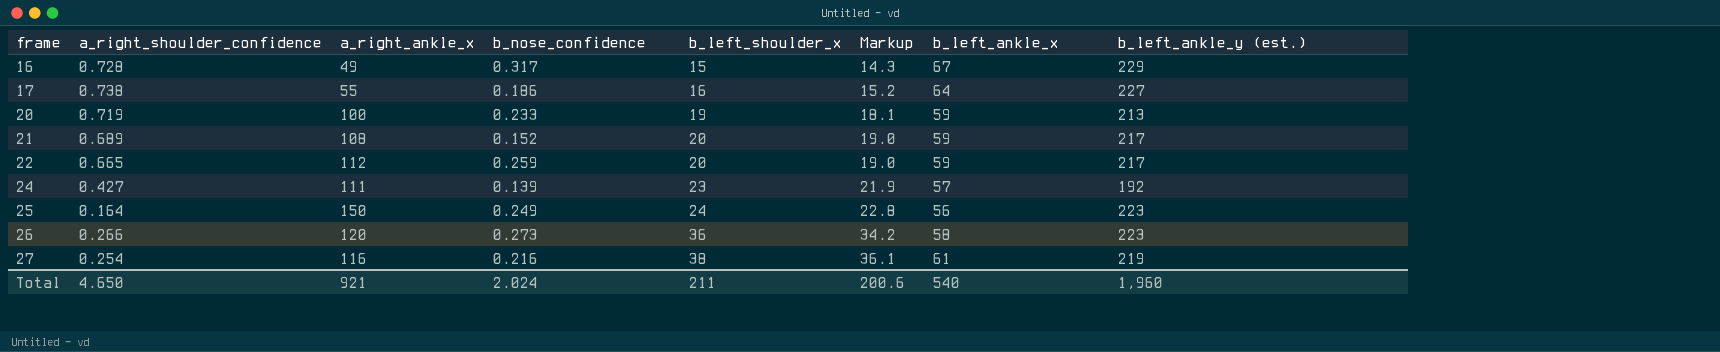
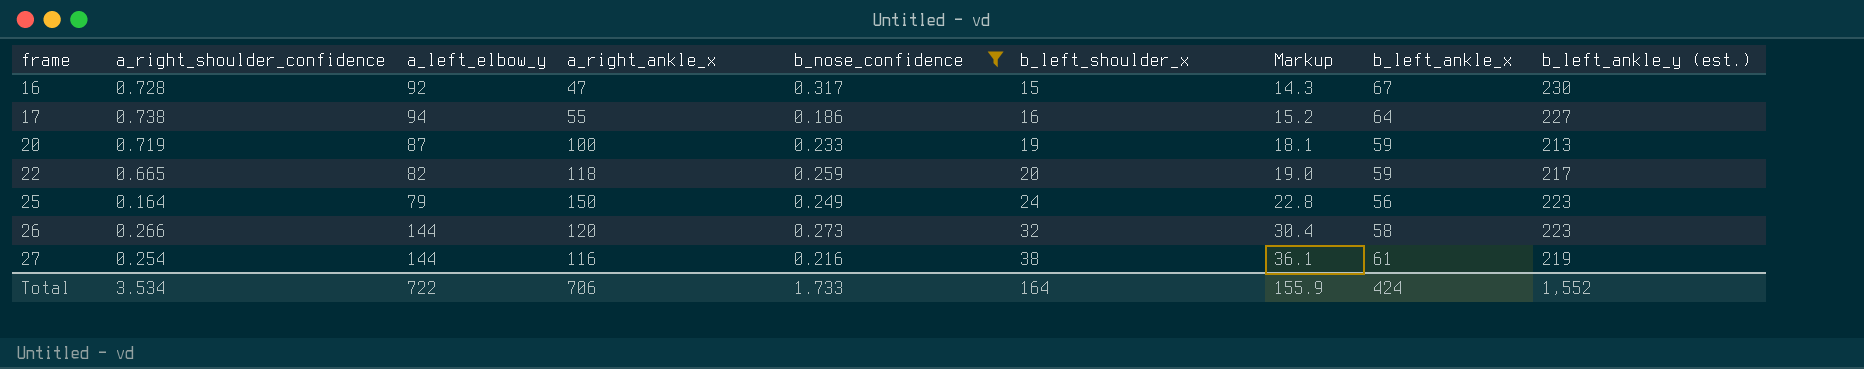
filter: none -> b_nose_confidence >= 0.186
column a_left_elbow_y | position: none -> 3
16 | a_right_ankle_x: 49 -> 47
16 | b_left_ankle_y (est.): 229 -> 230
22 | a_right_ankle_x: 112 -> 118
26 | b_left_shoulder_x: 36 -> 32
26 | Markup: 34.2 -> 30.4
Total | a_right_shoulder_confidence: 4.650 -> 3.534
Total | a_right_ankle_x: 921 -> 706
Total | b_nose_confidence: 2.024 -> 1.733
Total | b_left_shoulder_x: 211 -> 164
Total | Markup: 200.6 -> 155.9
Total | b_left_ankle_x: 540 -> 424
Total | b_left_ankle_y (est.): 1,960 -> 1,552

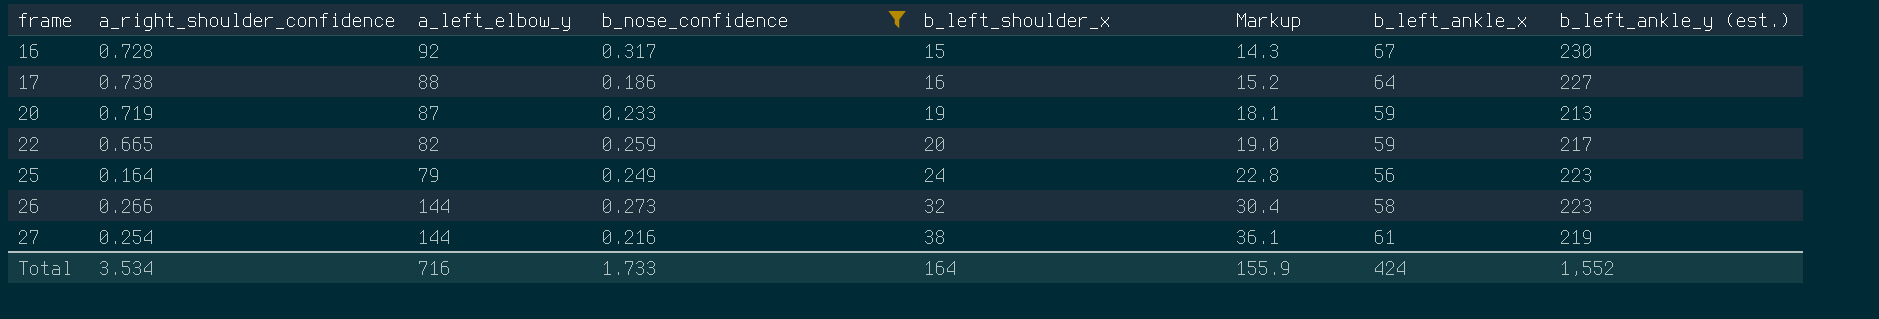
column a_right_ankle_x | position: 4 -> none
17 | a_left_elbow_y: 94 -> 88
Total | a_left_elbow_y: 722 -> 716

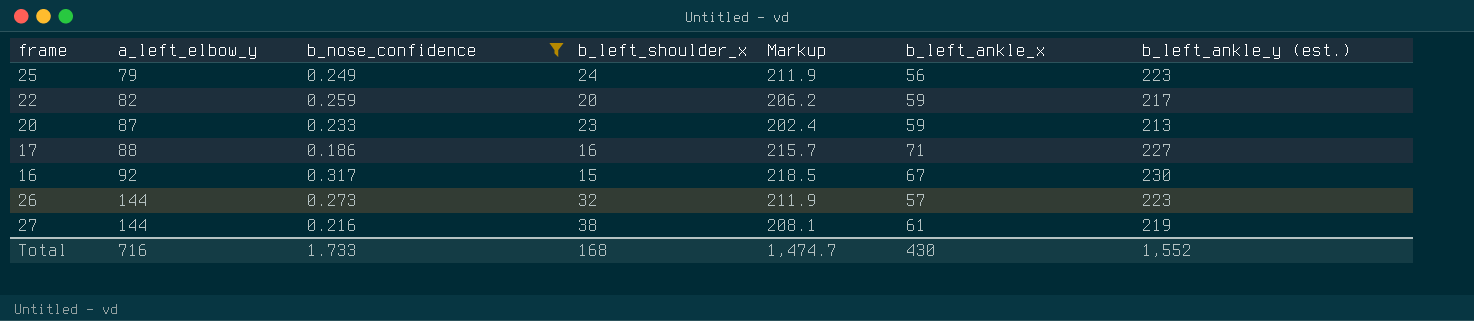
row order: frame ascending -> a_left_elbow_y ascending
column a_right_shoulder_confidence | position: 2 -> none
column Markup | formula: [b_left_shoulder_x] * 0.95 -> [b_left_ankle_y (est.)] * 0.95
20 | b_left_shoulder_x: 19 -> 23
17 | b_left_ankle_x: 64 -> 71
26 | b_left_ankle_x: 58 -> 57
Total | b_left_shoulder_x: 164 -> 168
Total | Markup: 155.9 -> 1,474.7
Total | b_left_ankle_x: 424 -> 430

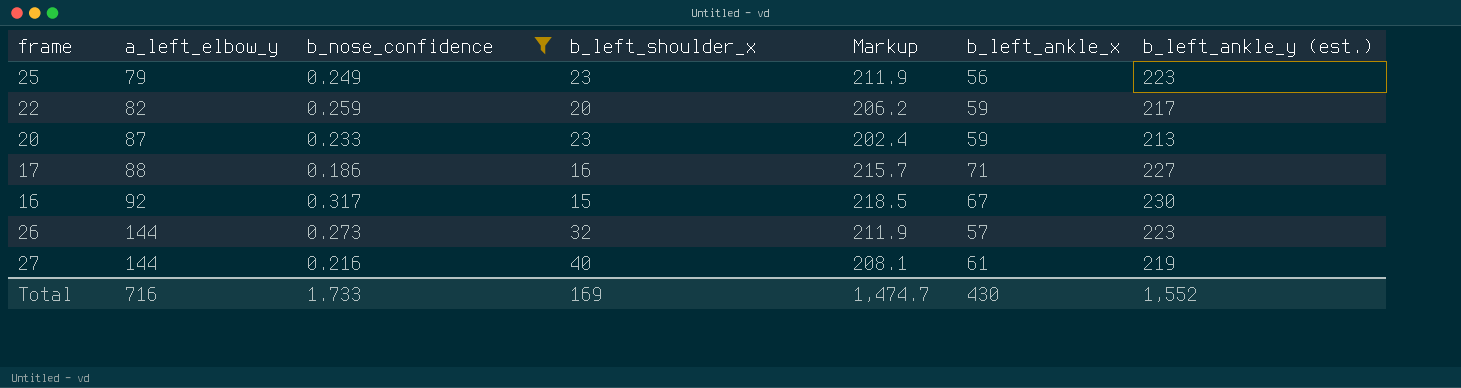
25 | b_left_shoulder_x: 24 -> 23
27 | b_left_shoulder_x: 38 -> 40
Total | b_left_shoulder_x: 168 -> 169

